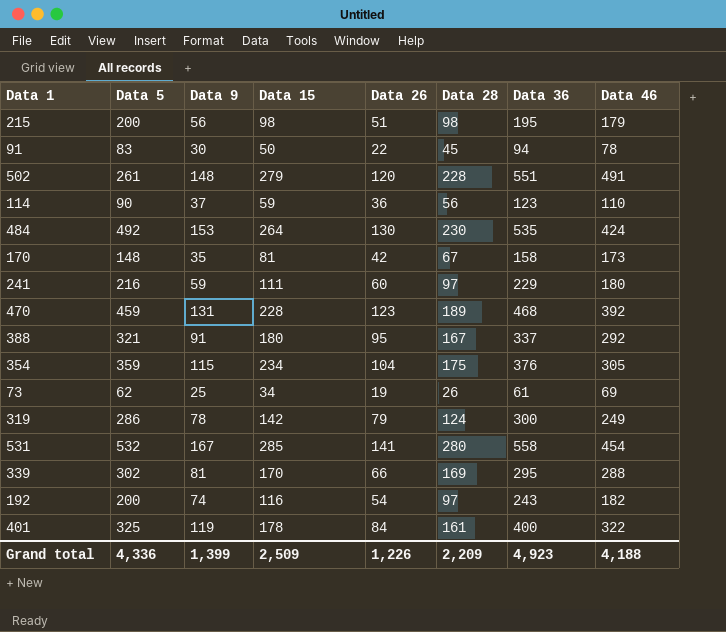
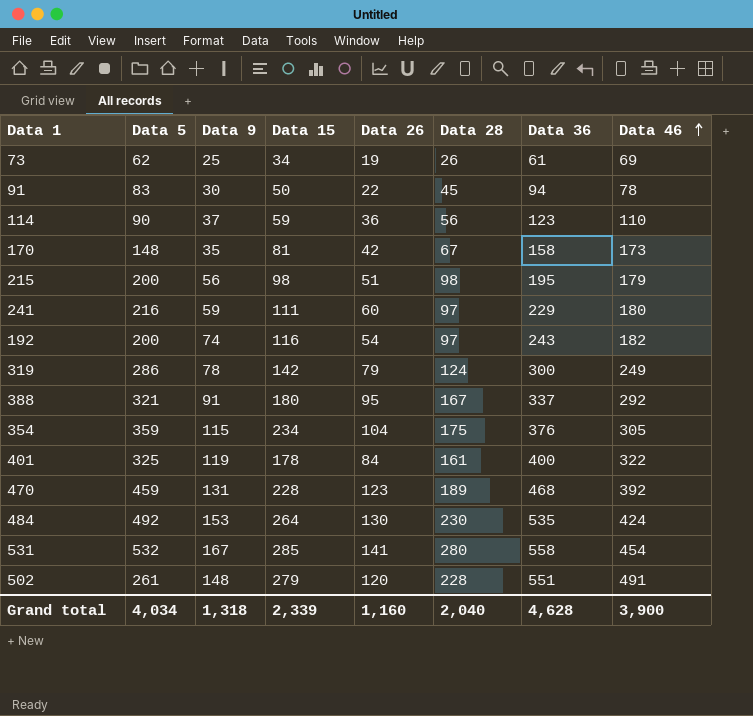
row order: none -> Data 46 ascending
row 339: 302 | 81 | 170 | 66 | 169 | 295 | 288 -> none
Grand total | Data 5: 4,336 -> 4,034
Grand total | Data 9: 1,399 -> 1,318
Grand total | Data 15: 2,509 -> 2,339
Grand total | Data 26: 1,226 -> 1,160
Grand total | Data 28: 2,209 -> 2,040
Grand total | Data 36: 4,923 -> 4,628
Grand total | Data 46: 4,188 -> 3,900

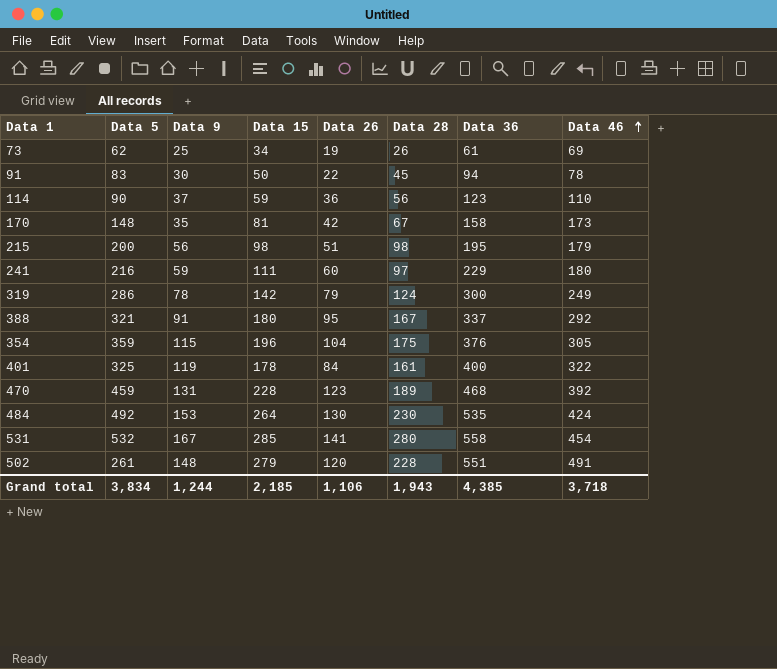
row 192: 200 | 74 | 116 | 54 | 97 | 243 | 182 -> none
354 | Data 15: 234 -> 196
Grand total | Data 5: 4,034 -> 3,834
Grand total | Data 9: 1,318 -> 1,244
Grand total | Data 15: 2,339 -> 2,185
Grand total | Data 26: 1,160 -> 1,106
Grand total | Data 28: 2,040 -> 1,943
Grand total | Data 36: 4,628 -> 4,385
Grand total | Data 46: 3,900 -> 3,718

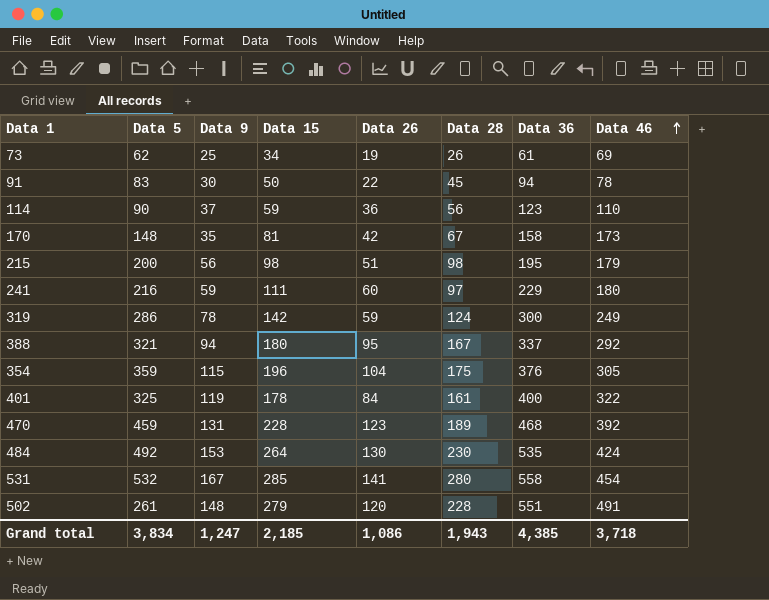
319 | Data 26: 79 -> 59
388 | Data 9: 91 -> 94
Grand total | Data 9: 1,244 -> 1,247
Grand total | Data 26: 1,106 -> 1,086

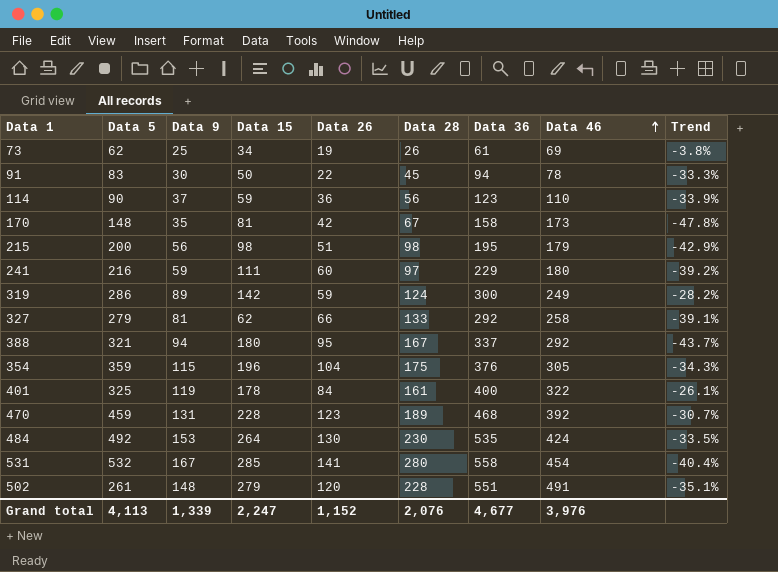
column Trend | formula: none -> ([Data 9] - [Data 28]) / [Data 28]
319 | Data 9: 78 -> 89
row 327: none -> 279 | 81 | 62 | 66 | 133 | 292 | 258 | -39.1%
Grand total | Data 5: 3,834 -> 4,113
Grand total | Data 9: 1,247 -> 1,339
Grand total | Data 15: 2,185 -> 2,247
Grand total | Data 26: 1,086 -> 1,152
Grand total | Data 28: 1,943 -> 2,076
Grand total | Data 36: 4,385 -> 4,677
Grand total | Data 46: 3,718 -> 3,976

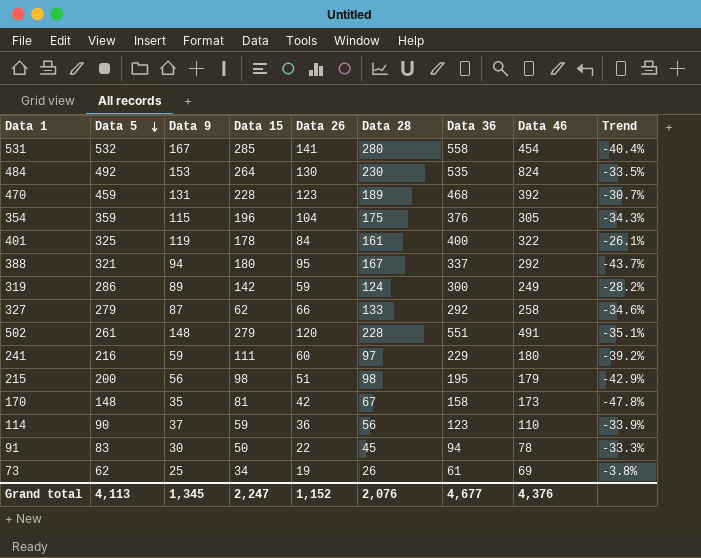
row order: Data 46 ascending -> Data 5 descending
484 | Data 46: 424 -> 824
327 | Data 9: 81 -> 87
327 | Trend: -39.1% -> -34.6%
Grand total | Data 9: 1,339 -> 1,345
Grand total | Data 46: 3,976 -> 4,376

